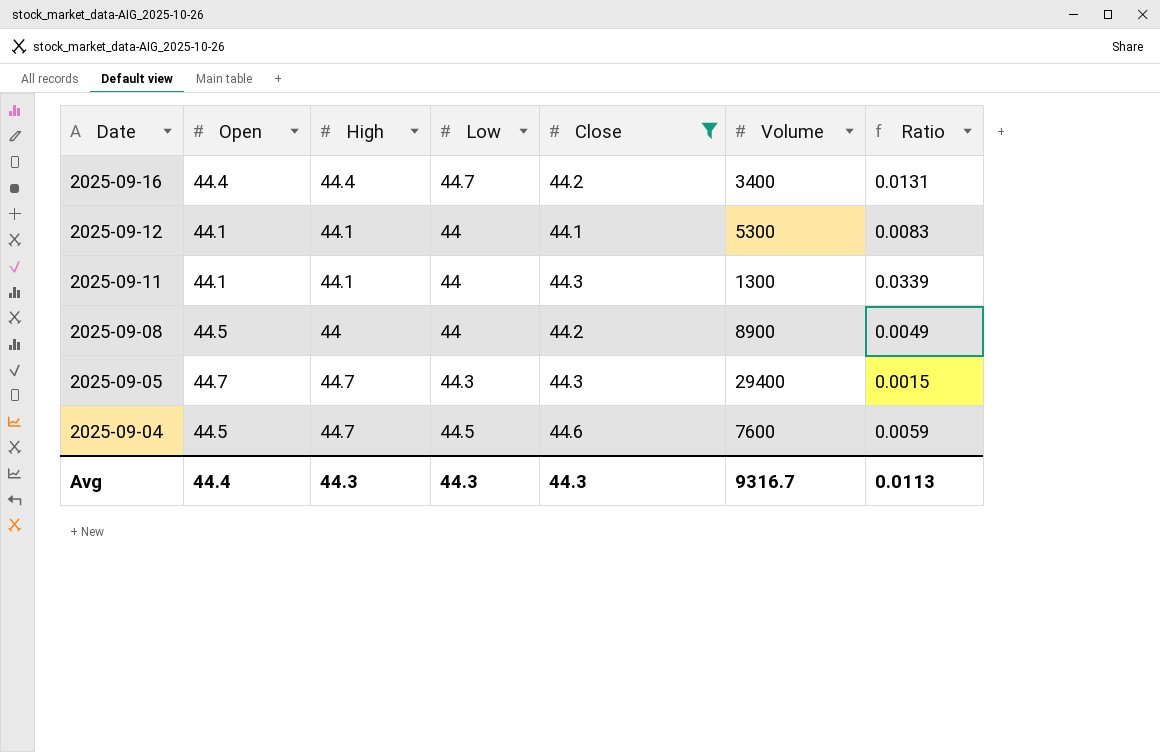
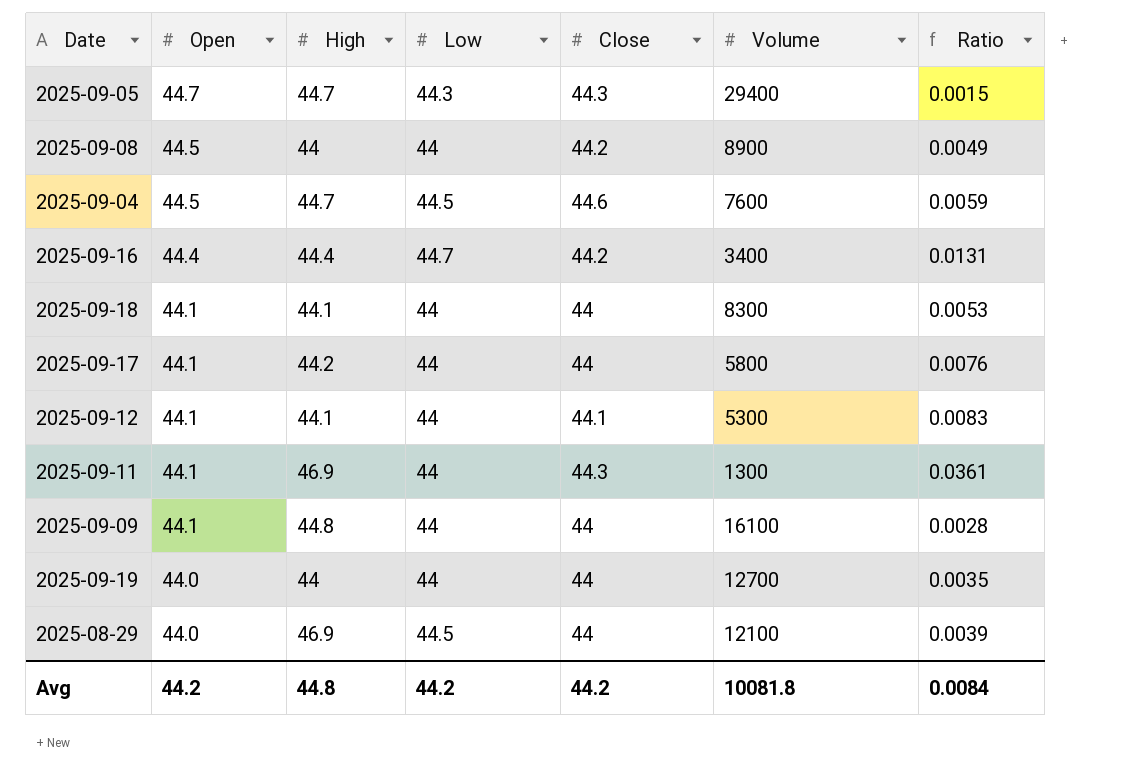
filter: Close != 44 -> none
row order: Date descending -> Open descending
2025-09-11 | High: 44.1 -> 46.9
2025-09-11 | Ratio: 0.0339 -> 0.0361
Avg | Open: 44.4 -> 44.2
Avg | High: 44.3 -> 44.8
Avg | Low: 44.3 -> 44.2
Avg | Close: 44.3 -> 44.2
Avg | Volume: 9316.7 -> 10081.8
Avg | Ratio: 0.0113 -> 0.0084

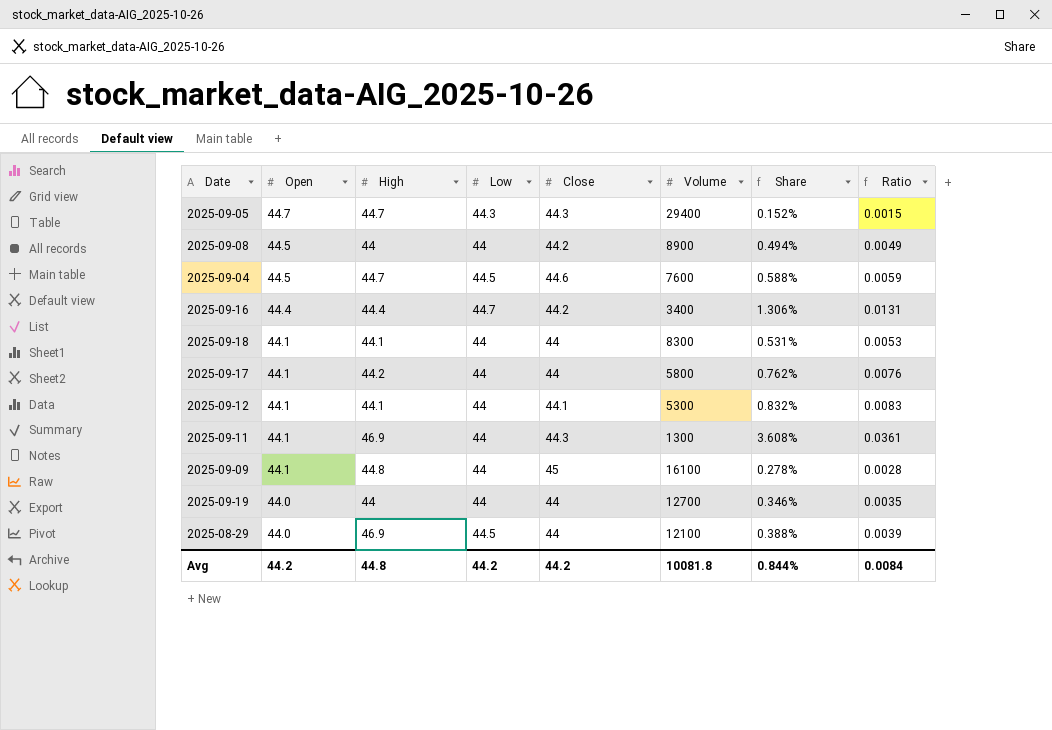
column Share | formula: none -> [High] / [Volume]
2025-09-09 | Close: 44 -> 45

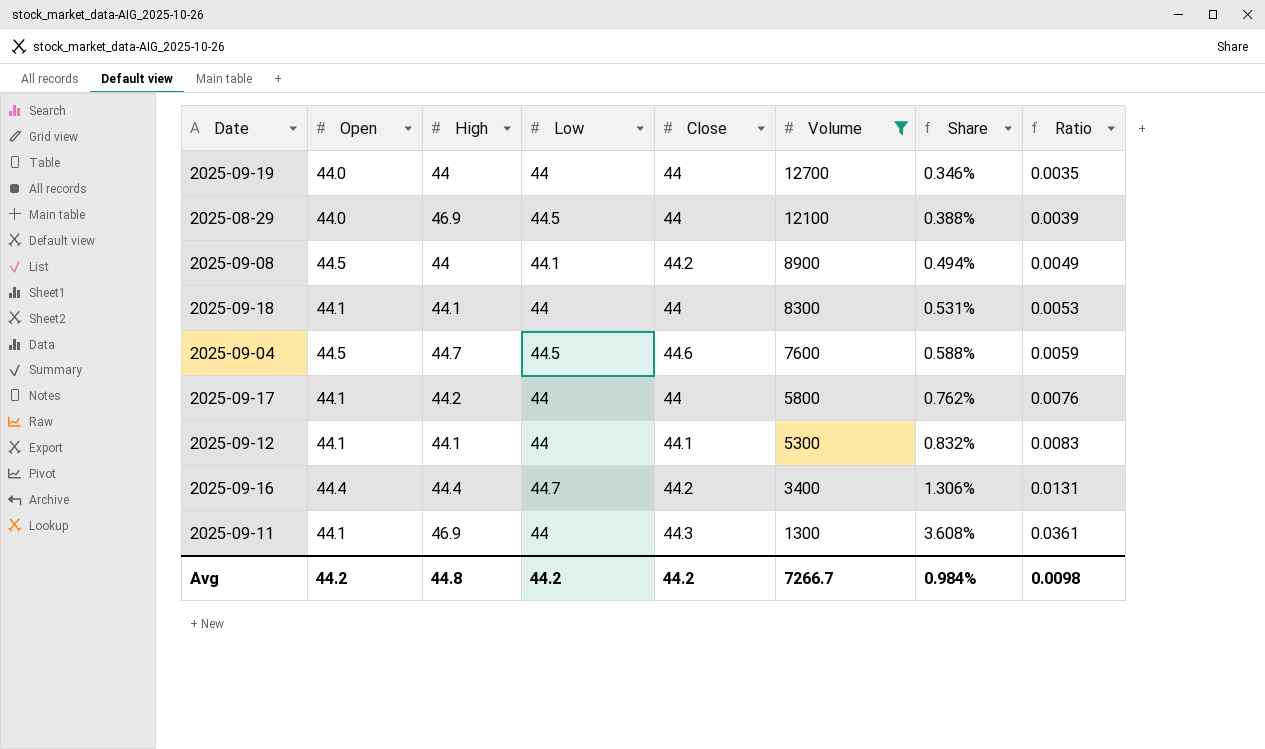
filter: none -> Volume <= 12700
row order: Open descending -> Volume descending
2025-09-08 | Low: 44 -> 44.1
Avg | Volume: 10081.8 -> 7266.7
Avg | Share: 0.844% -> 0.984%
Avg | Ratio: 0.0084 -> 0.0098

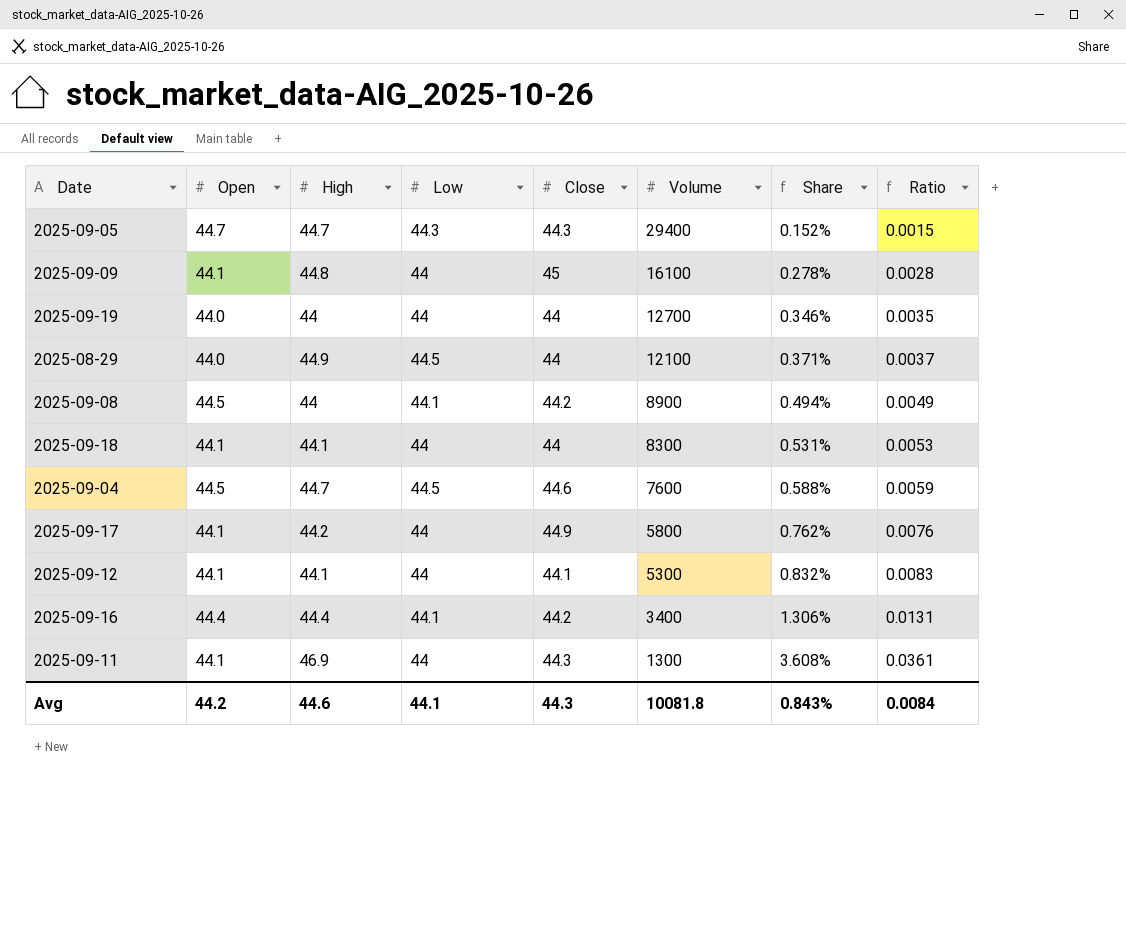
filter: Volume <= 12700 -> none
2025-08-29 | High: 46.9 -> 44.9
2025-08-29 | Share: 0.388% -> 0.371%
2025-08-29 | Ratio: 0.0039 -> 0.0037
2025-09-17 | Close: 44 -> 44.9
2025-09-16 | Low: 44.7 -> 44.1
Avg | High: 44.8 -> 44.6
Avg | Low: 44.2 -> 44.1
Avg | Close: 44.2 -> 44.3
Avg | Volume: 7266.7 -> 10081.8
Avg | Share: 0.984% -> 0.843%
Avg | Ratio: 0.0098 -> 0.0084

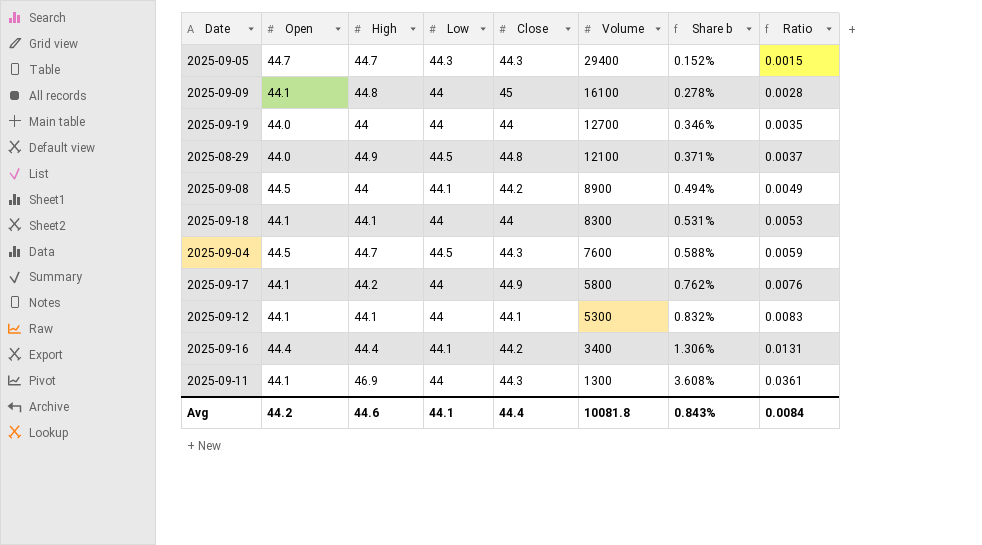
column name: Share -> Share b
2025-08-29 | Close: 44 -> 44.8
2025-09-04 | Close: 44.6 -> 44.3
Avg | Close: 44.3 -> 44.4

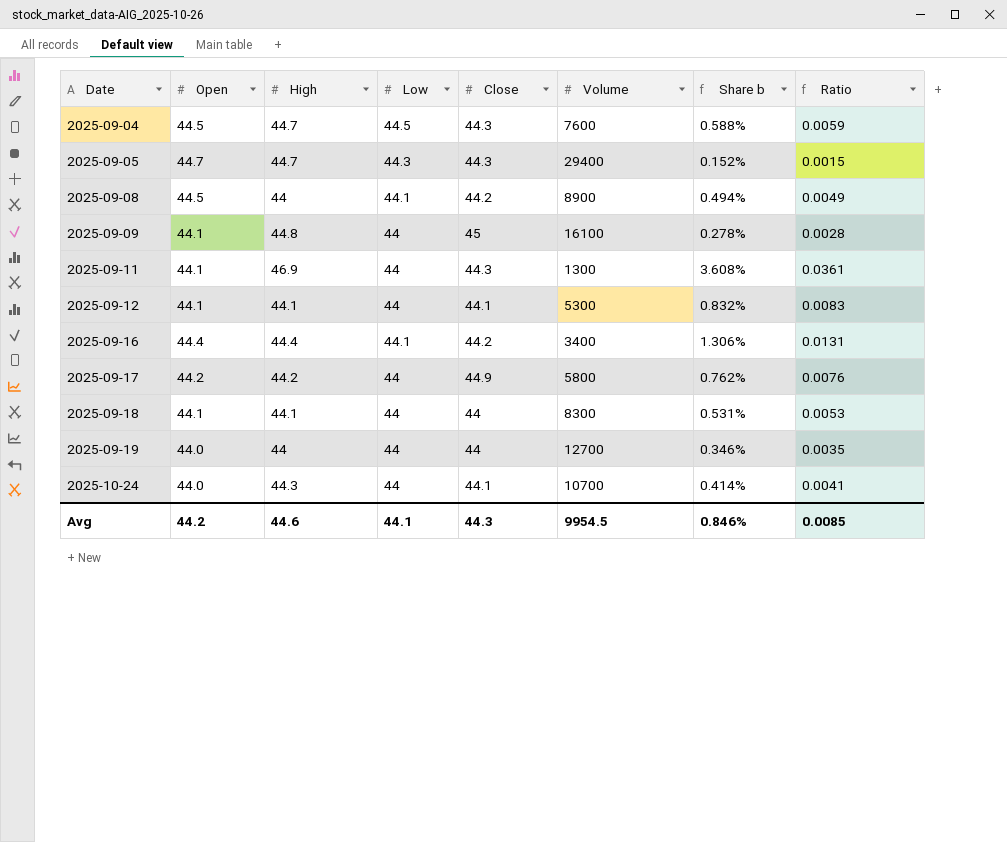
row order: Volume descending -> Date ascending
row 2025-08-29: 44.0 | 44.9 | 44.5 | 44.8 | 12100 | 0.371% | 0.0037 -> none
2025-09-17 | Open: 44.1 -> 44.2
row 2025-10-24: none -> 44.0 | 44.3 | 44 | 44.1 | 10700 | 0.414% | 0.0041
Avg | Close: 44.4 -> 44.3
Avg | Volume: 10081.8 -> 9954.5
Avg | Share b: 0.843% -> 0.846%
Avg | Ratio: 0.0084 -> 0.0085

